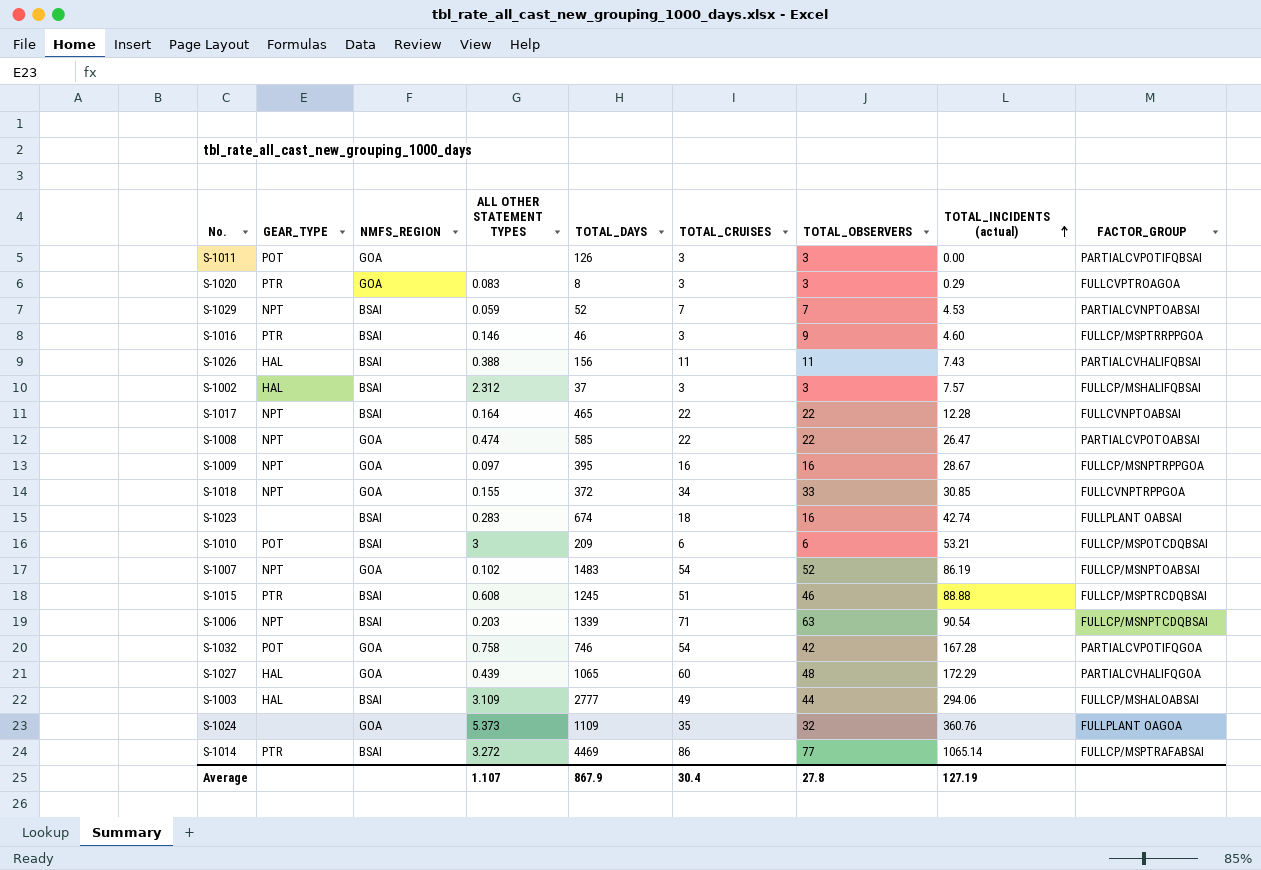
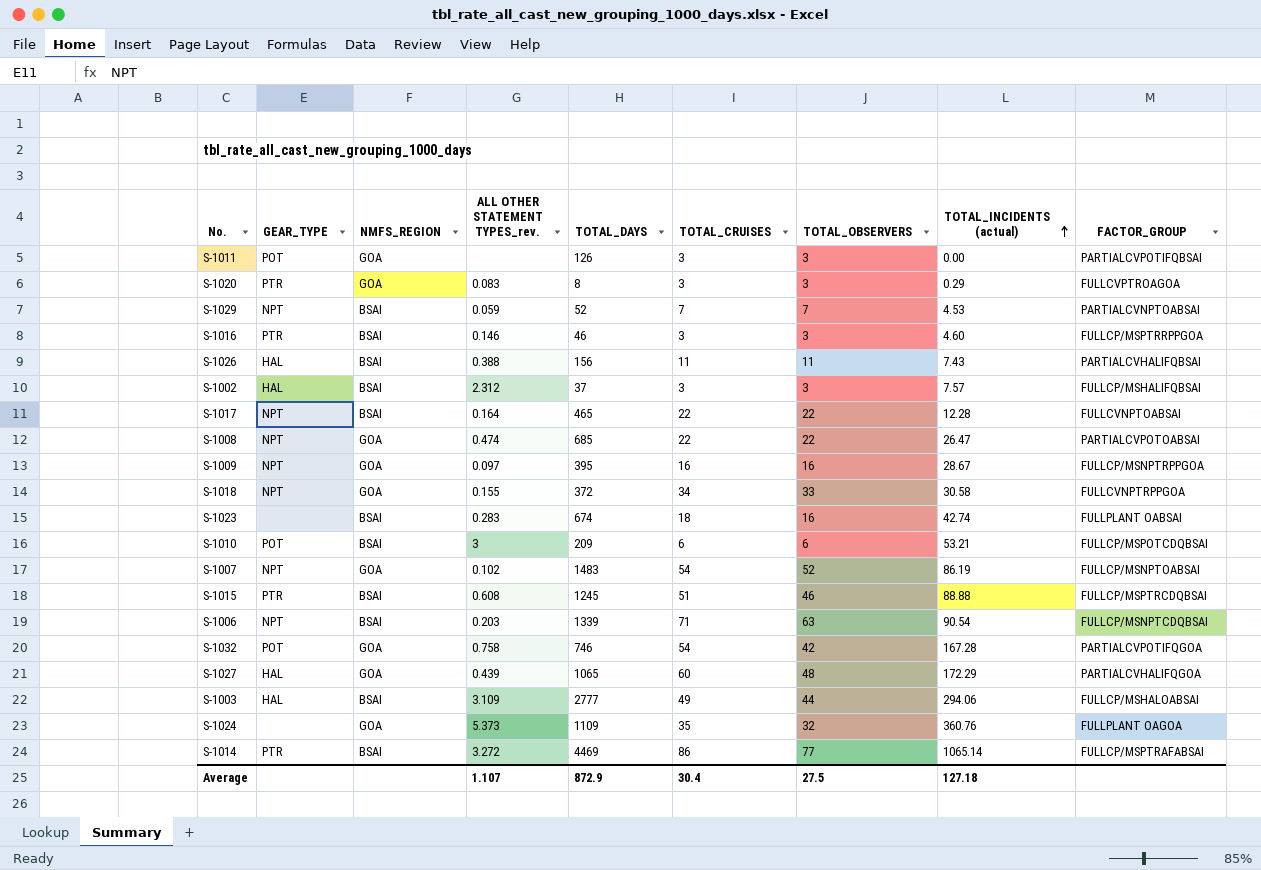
column name: ALL OTHER STATEMENT TYPES -> ALL OTHER STATEMENT TYPES_rev.
S-1016 | TOTAL_OBSERVERS: 9 -> 3
S-1008 | TOTAL_DAYS: 585 -> 685
S-1018 | TOTAL_INCIDENTS (actual): 30.85 -> 30.58
Average | TOTAL_DAYS: 867.9 -> 872.9
Average | TOTAL_OBSERVERS: 27.8 -> 27.5
Average | TOTAL_INCIDENTS (actual): 127.19 -> 127.18

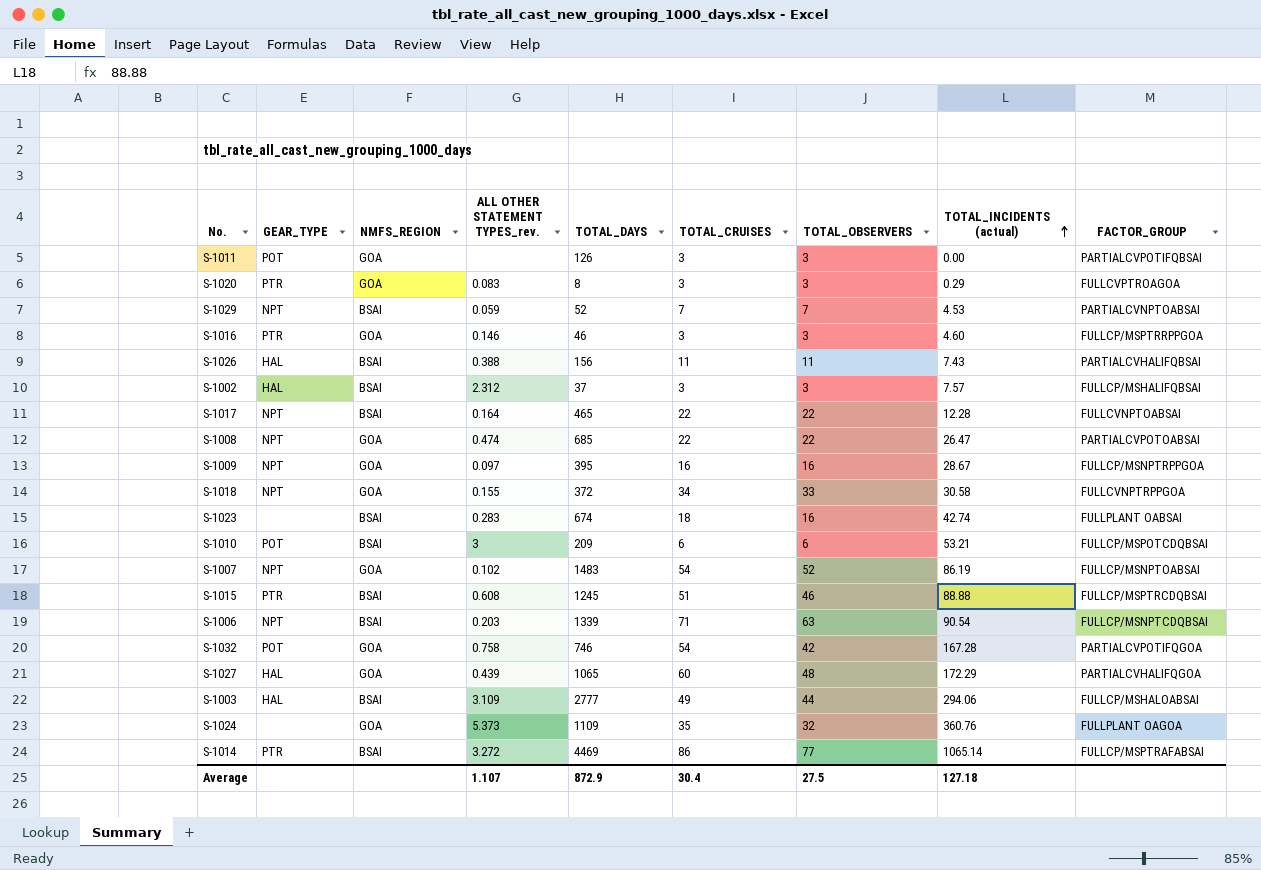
S-1016 | NMFS_REGION: BSAI -> GOA

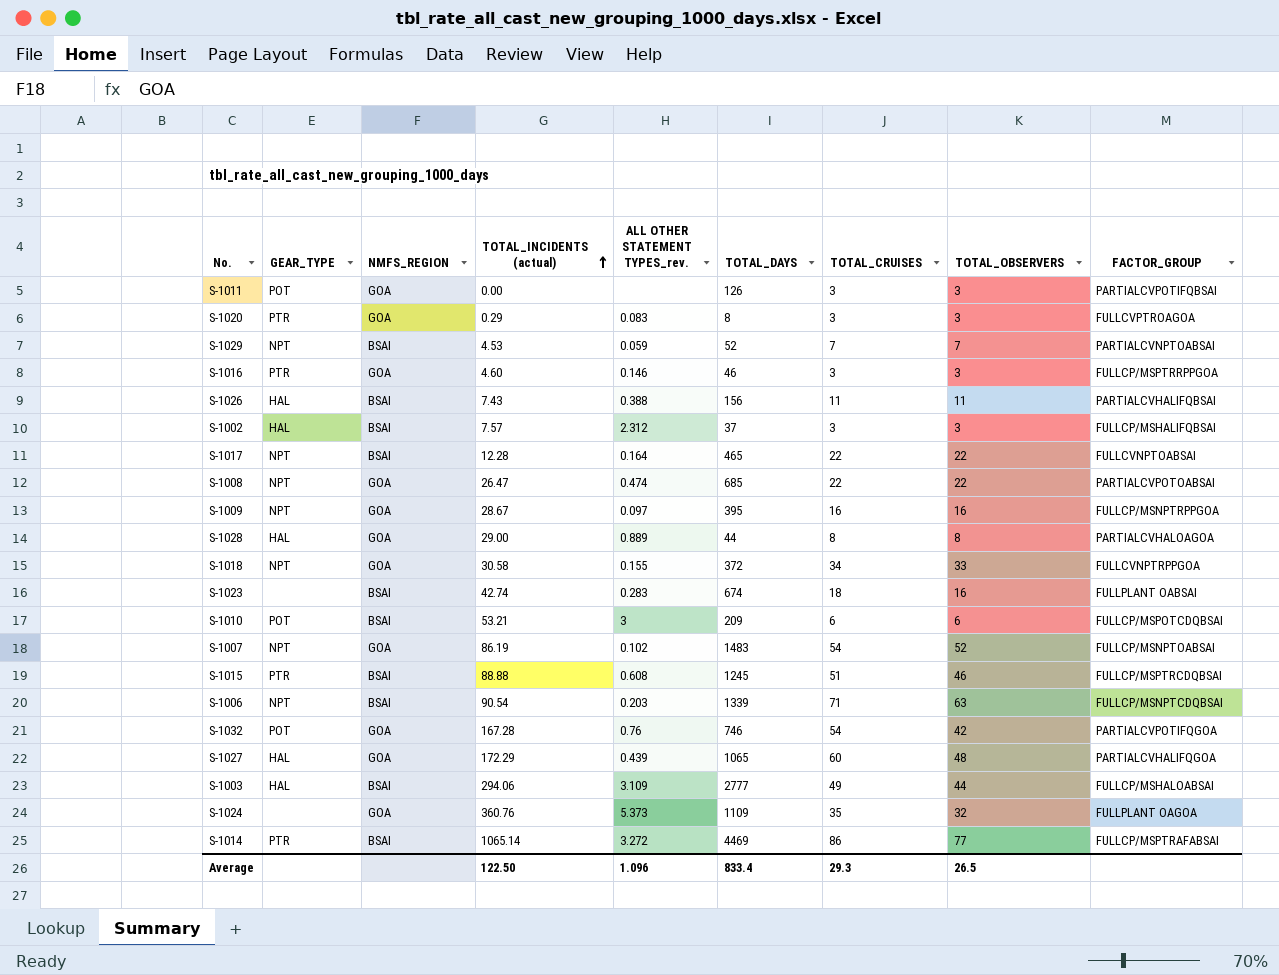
column TOTAL_INCIDENTS (actual) | position: 8 -> 4
row S-1028: none -> HAL | GOA | 29.00 | 0.889 | 44 | 8 | 8 | PARTIALCVHALOAGOA
S-1032 | ALL OTHER STATEMENT TYPES_rev.: 0.758 -> 0.76
Average | TOTAL_INCIDENTS (actual): 127.18 -> 122.50
Average | ALL OTHER STATEMENT TYPES_rev.: 1.107 -> 1.096
Average | TOTAL_DAYS: 872.9 -> 833.4
Average | TOTAL_CRUISES: 30.4 -> 29.3
Average | TOTAL_OBSERVERS: 27.5 -> 26.5

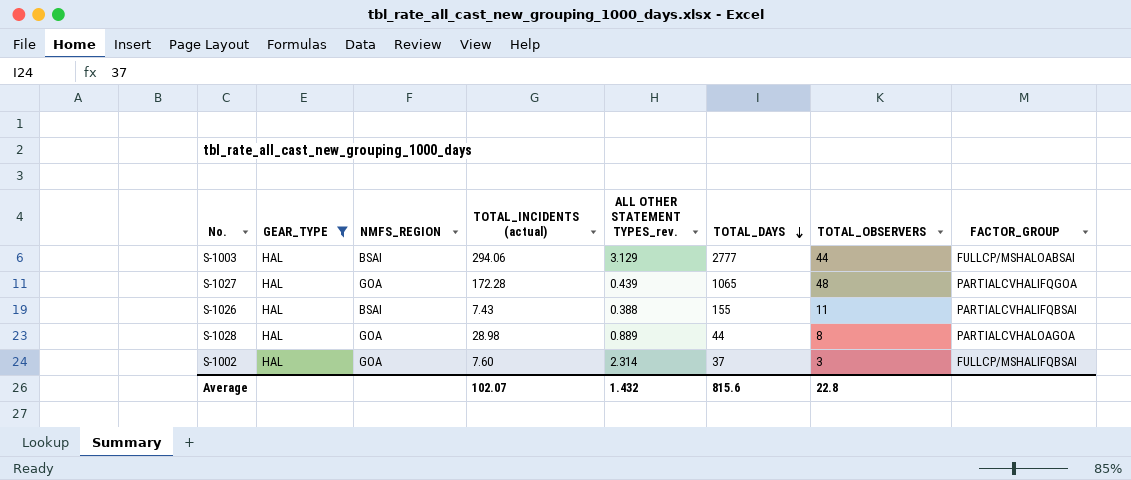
filter: none -> GEAR_TYPE = HAL
row order: TOTAL_INCIDENTS (actual) ascending -> TOTAL_DAYS descending
column TOTAL_CRUISES | position: 7 -> none
S-1003 | ALL OTHER STATEMENT TYPES_rev.: 3.109 -> 3.129
S-1027 | TOTAL_INCIDENTS (actual): 172.29 -> 172.28
S-1026 | TOTAL_DAYS: 156 -> 155
S-1028 | TOTAL_INCIDENTS (actual): 29.00 -> 28.98
S-1002 | NMFS_REGION: BSAI -> GOA
S-1002 | TOTAL_INCIDENTS (actual): 7.57 -> 7.60
S-1002 | ALL OTHER STATEMENT TYPES_rev.: 2.312 -> 2.314
Average | TOTAL_INCIDENTS (actual): 122.50 -> 102.07
Average | ALL OTHER STATEMENT TYPES_rev.: 1.096 -> 1.432
Average | TOTAL_DAYS: 833.4 -> 815.6
Average | TOTAL_OBSERVERS: 26.5 -> 22.8

